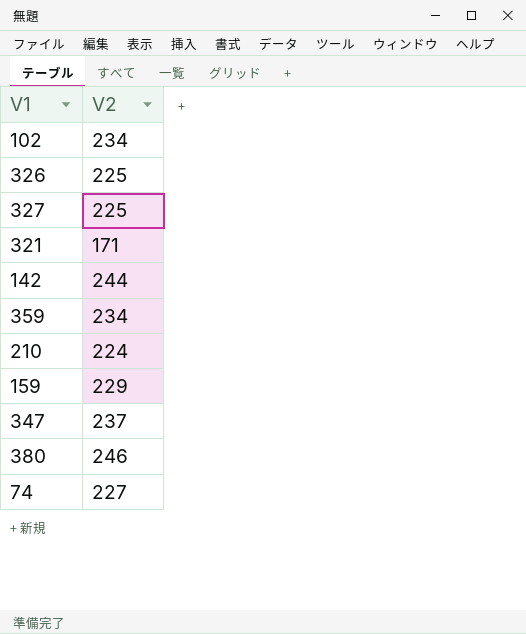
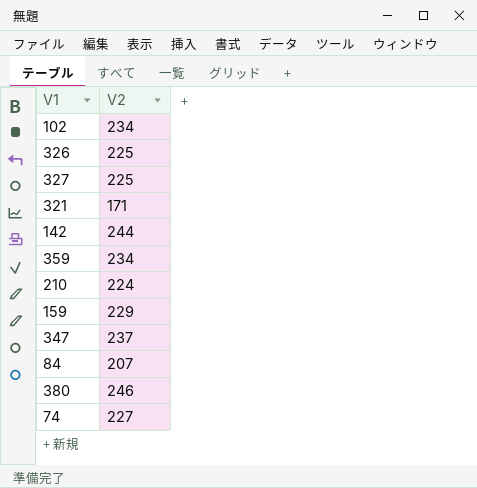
row 84: none -> 207

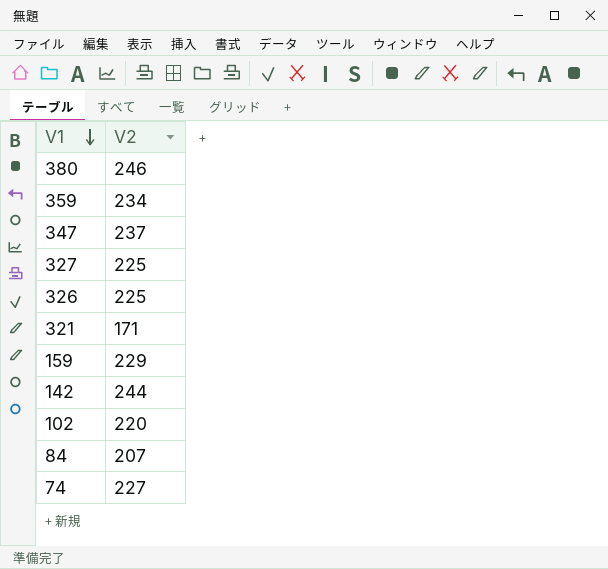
row order: none -> V1 descending
row 210: 224 -> none
102 | V2: 234 -> 220

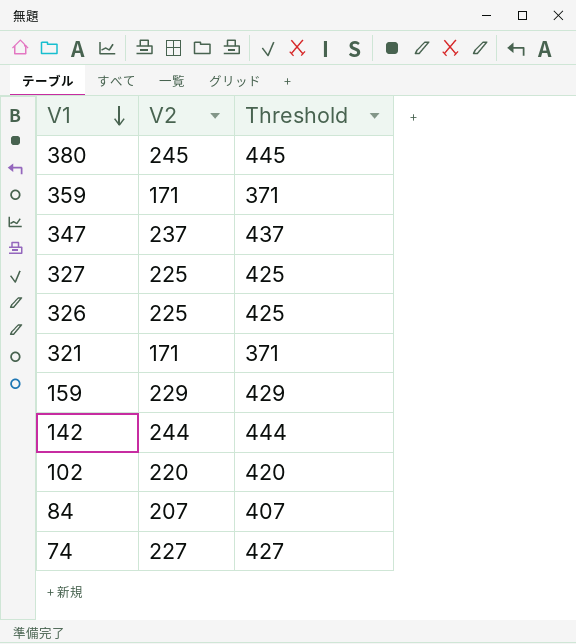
column Threshold | formula: none -> [V2] + 200
380 | V2: 246 -> 245
359 | V2: 234 -> 171

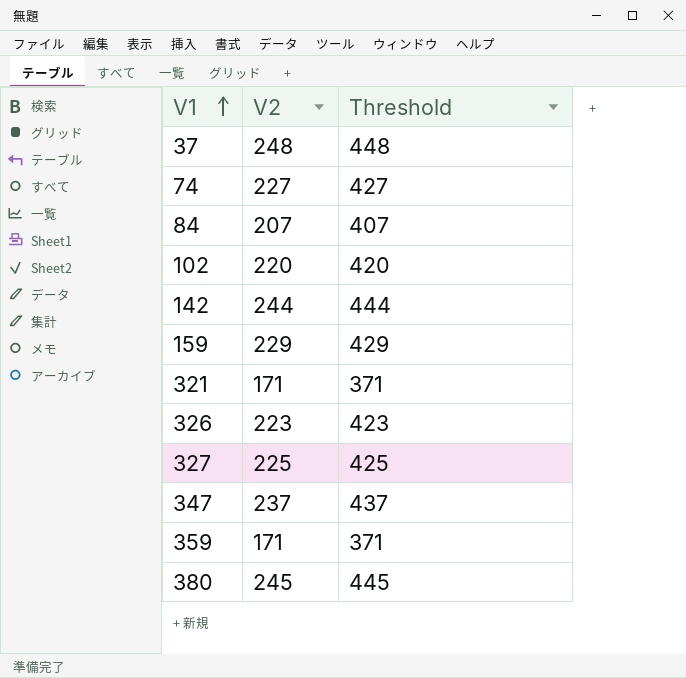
row order: V1 descending -> V1 ascending
row 37: none -> 248 | 448
326 | V2: 225 -> 223
326 | Threshold: 425 -> 423

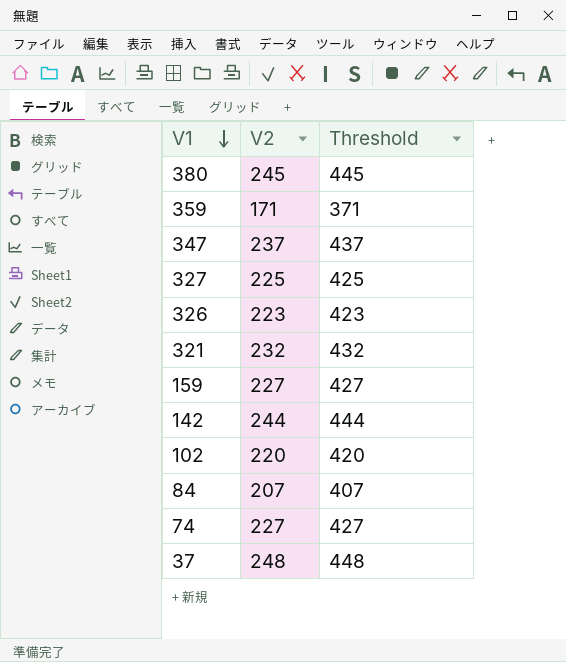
row order: V1 ascending -> V1 descending
321 | V2: 171 -> 232
321 | Threshold: 371 -> 432
159 | V2: 229 -> 227
159 | Threshold: 429 -> 427

